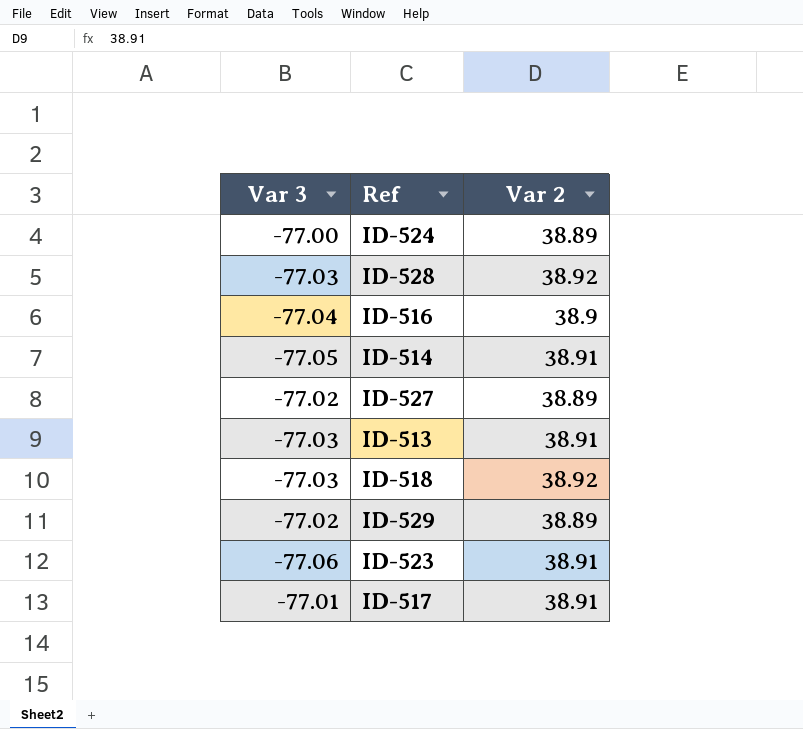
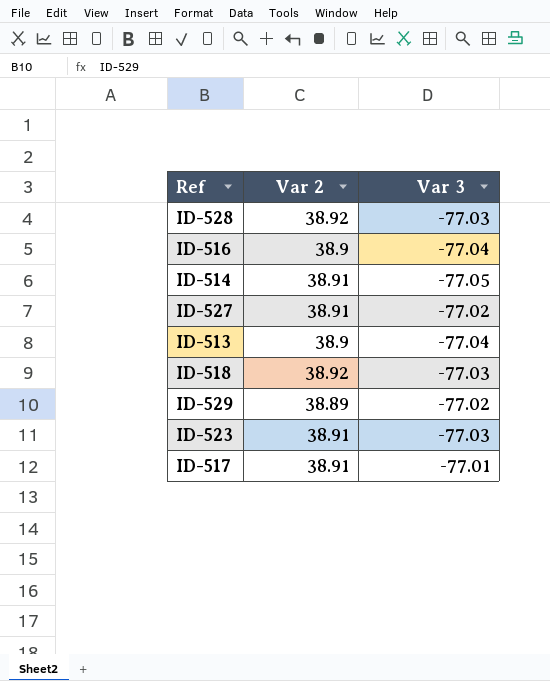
column Var 3 | position: 1 -> 3
row ID-524: -77.00 | 38.89 -> none
ID-527 | Var 2: 38.89 -> 38.91
ID-513 | Var 2: 38.91 -> 38.9
ID-513 | Var 3: -77.03 -> -77.04
ID-523 | Var 3: -77.06 -> -77.03

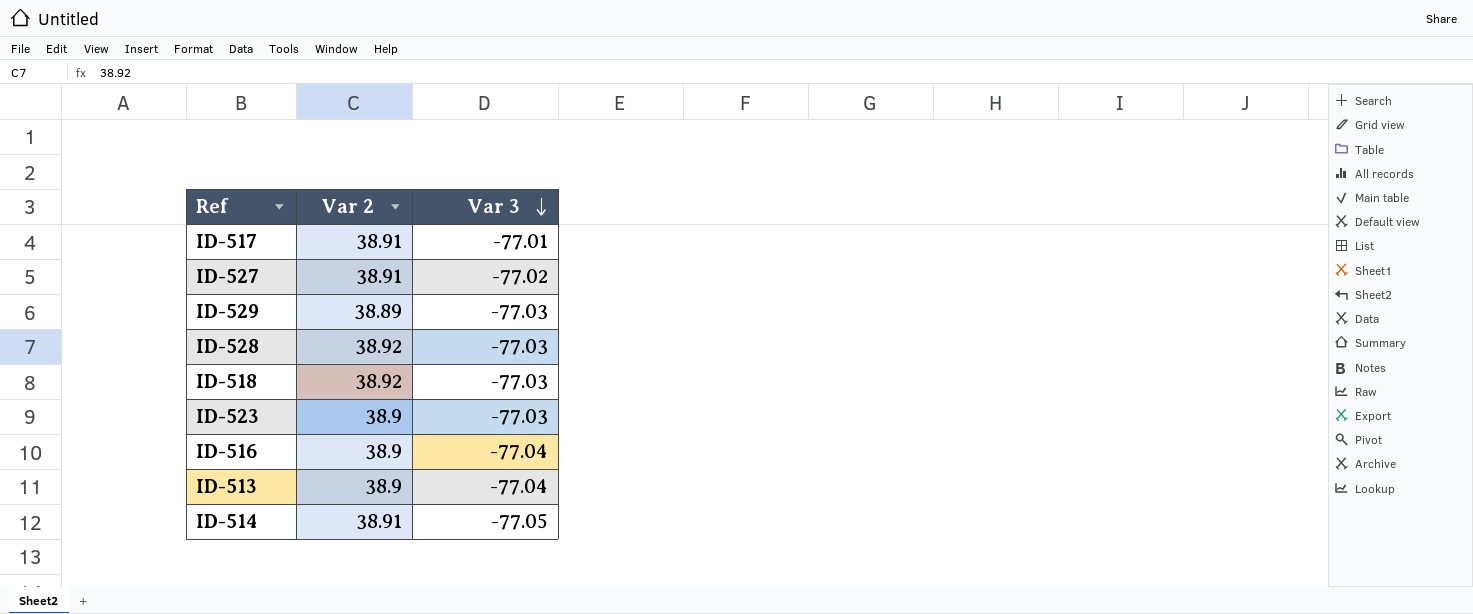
row order: none -> Var 3 descending
ID-529 | Var 3: -77.02 -> -77.03
ID-523 | Var 2: 38.91 -> 38.9

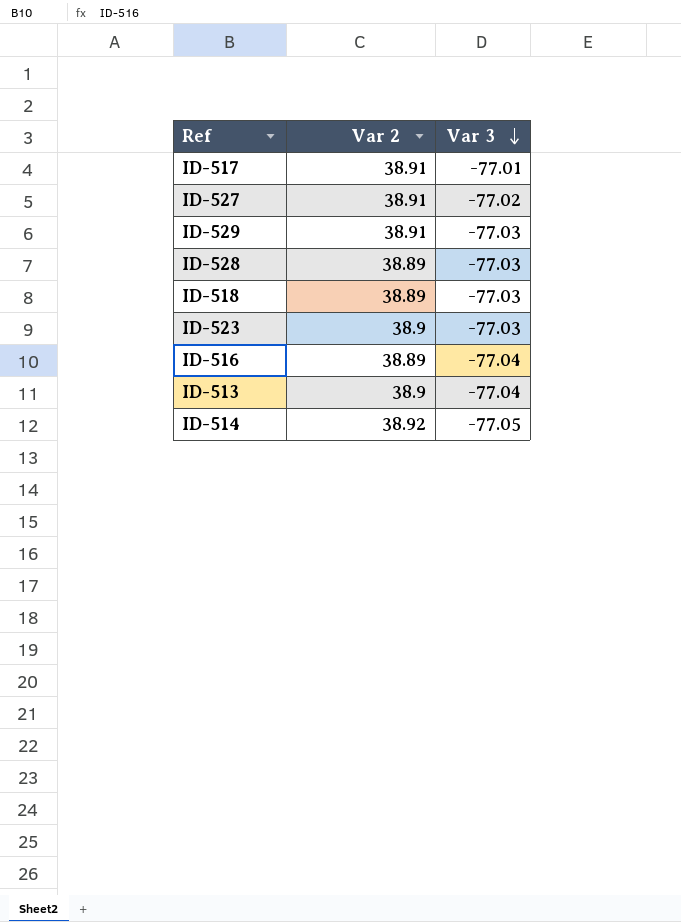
ID-529 | Var 2: 38.89 -> 38.91
ID-528 | Var 2: 38.92 -> 38.89
ID-518 | Var 2: 38.92 -> 38.89
ID-516 | Var 2: 38.9 -> 38.89
ID-514 | Var 2: 38.91 -> 38.92

